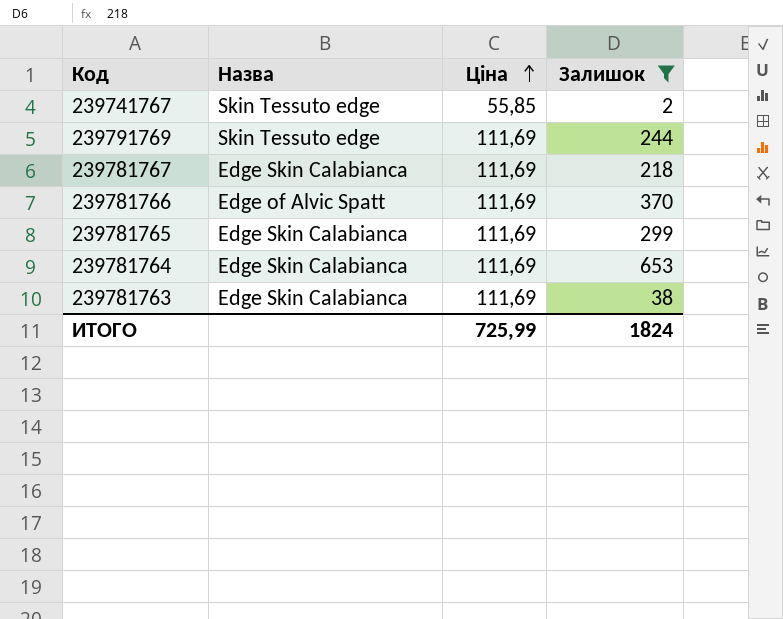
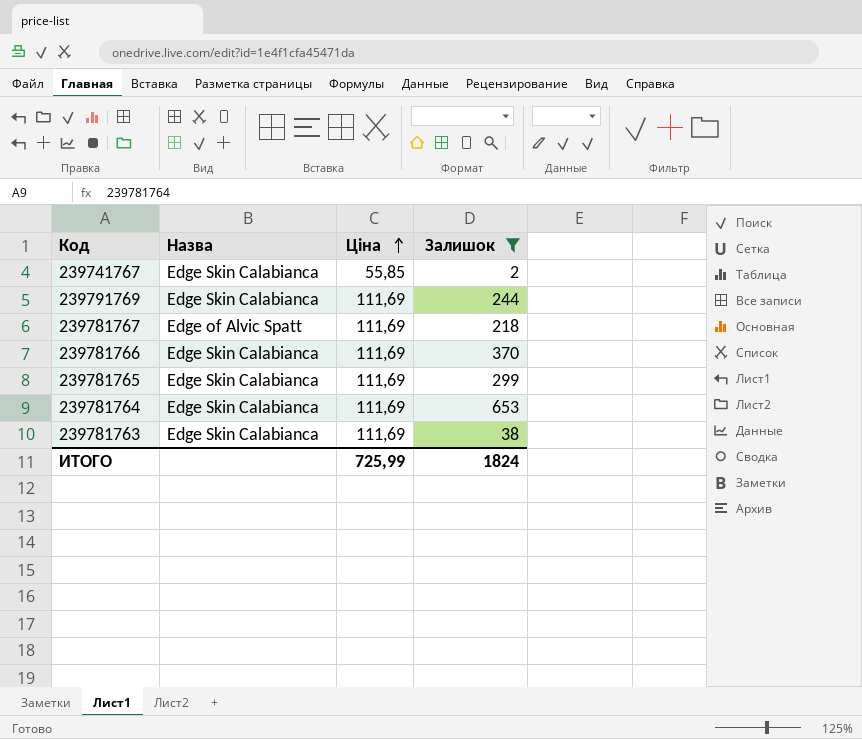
239741767 | Назва: Skin Tessuto edge -> Edge Skin Calabianca
239791769 | Назва: Skin Tessuto edge -> Edge Skin Calabianca
239781767 | Назва: Edge Skin Calabianca -> Edge of Alvic Spatt
239781766 | Назва: Edge of Alvic Spatt -> Edge Skin Calabianca

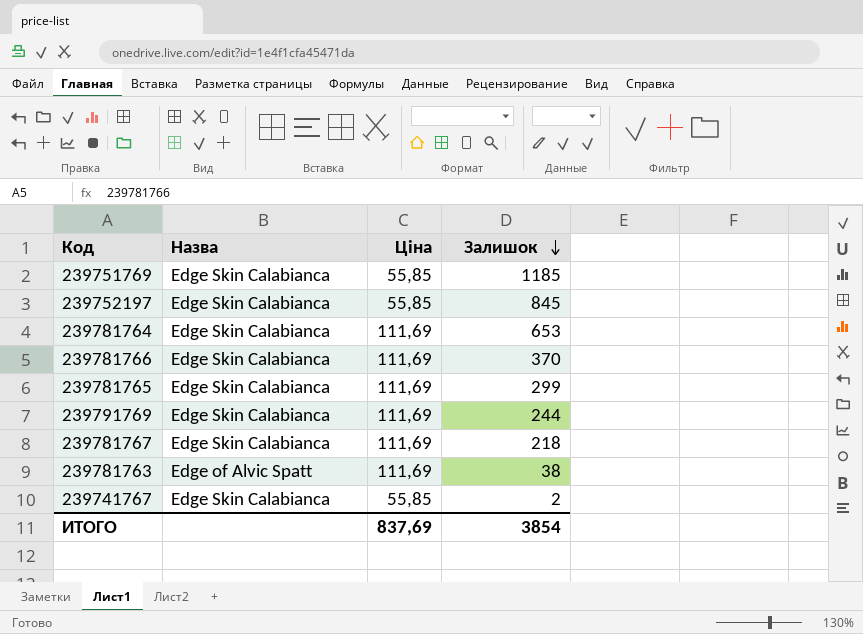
filter: Залишок <= 653 -> none
row order: Ціна ascending -> Залишок descending
239781767 | Назва: Edge of Alvic Spatt -> Edge Skin Calabianca
239781763 | Назва: Edge Skin Calabianca -> Edge of Alvic Spatt
ИТОГО | Ціна: 725,99 -> 837,69
ИТОГО | Залишок: 1824 -> 3854

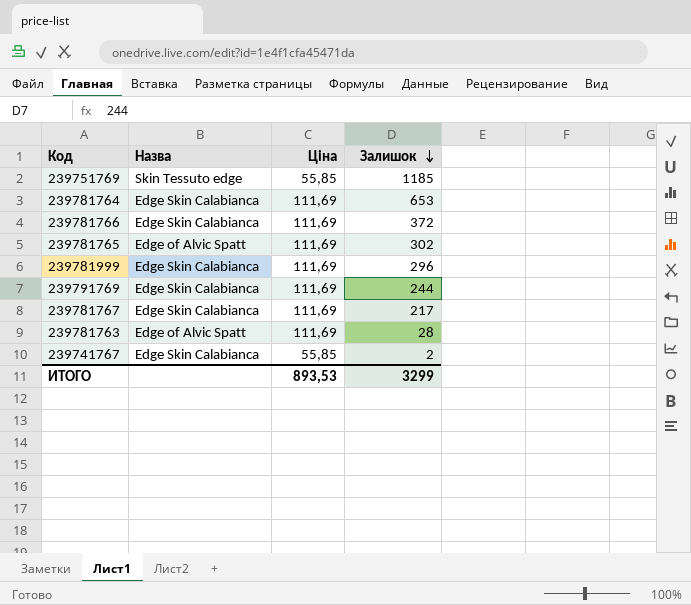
row 239752197: Edge Skin Calabianca | 55,85 | 845 -> none
239751769 | Назва: Edge Skin Calabianca -> Skin Tessuto edge
239781766 | Залишок: 370 -> 372
239781765 | Назва: Edge Skin Calabianca -> Edge of Alvic Spatt
239781765 | Залишок: 299 -> 302
row 239781999: none -> Edge Skin Calabianca | 111,69 | 296
239781767 | Залишок: 218 -> 217
239781763 | Залишок: 38 -> 28
ИТОГО | Ціна: 837,69 -> 893,53
ИТОГО | Залишок: 3854 -> 3299

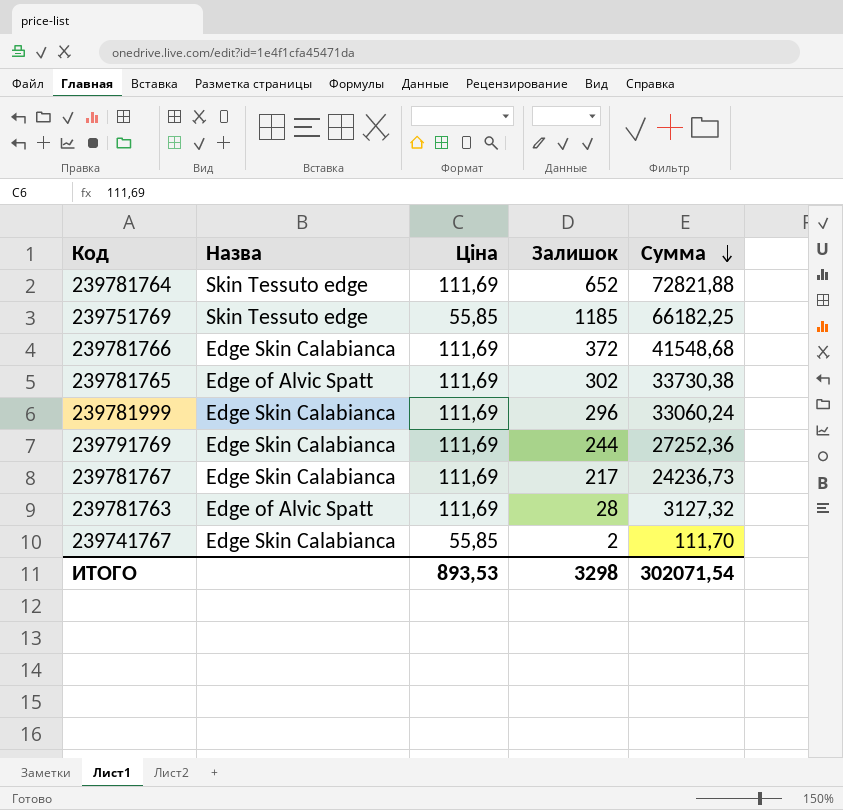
row order: Залишок descending -> Сумма descending
column Сумма | formula: none -> [Ціна] * [Залишок]
239781764 | Назва: Edge Skin Calabianca -> Skin Tessuto edge
239781764 | Залишок: 653 -> 652
ИТОГО | Залишок: 3299 -> 3298

